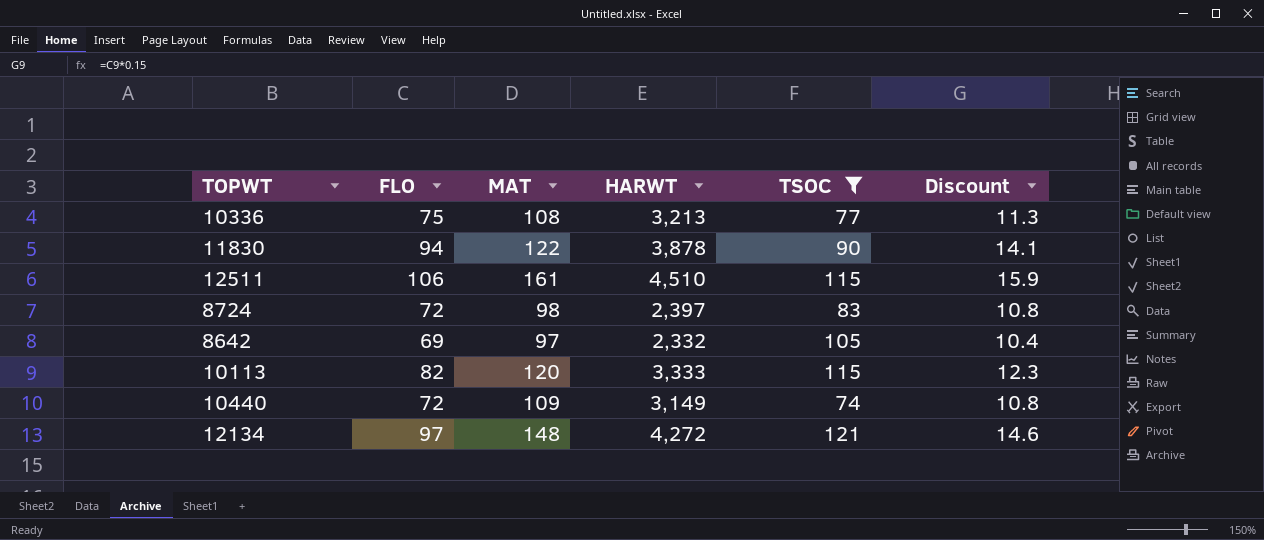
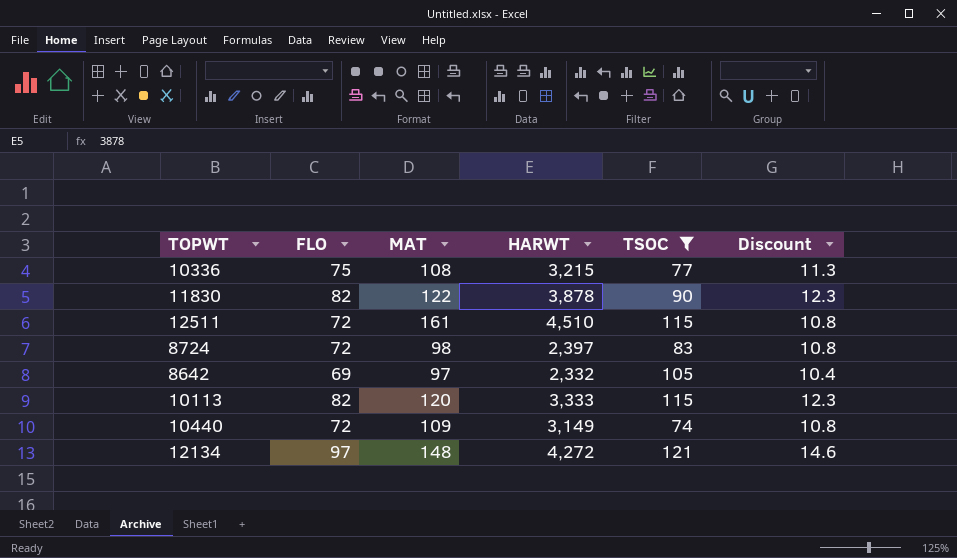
10336 | HARWT: 3,213 -> 3,215
11830 | FLO: 94 -> 82
11830 | Discount: 14.1 -> 12.3
12511 | FLO: 106 -> 72
12511 | Discount: 15.9 -> 10.8

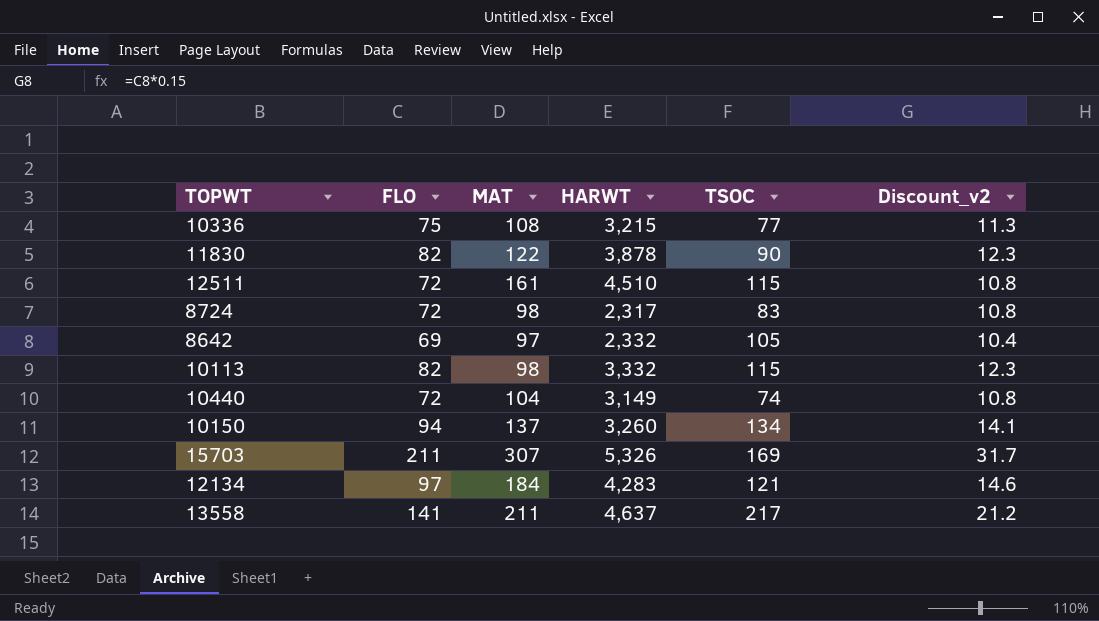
filter: TSOC <= 121 -> none
column name: Discount -> Discount_v2
8724 | HARWT: 2,397 -> 2,317
10113 | MAT: 120 -> 98
10113 | HARWT: 3,333 -> 3,332
10440 | MAT: 109 -> 104
12134 | MAT: 148 -> 184
12134 | HARWT: 4,272 -> 4,283

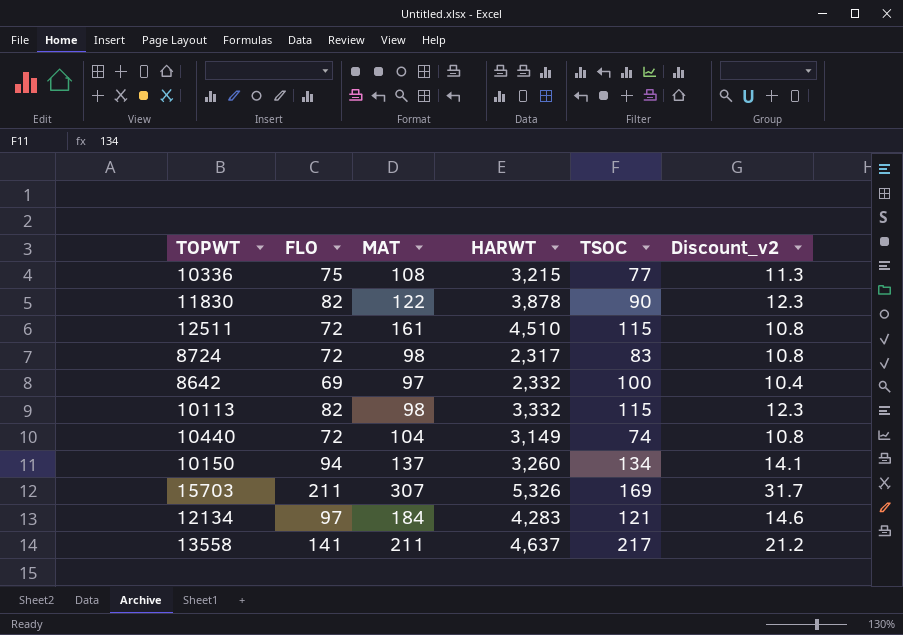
8642 | TSOC: 105 -> 100

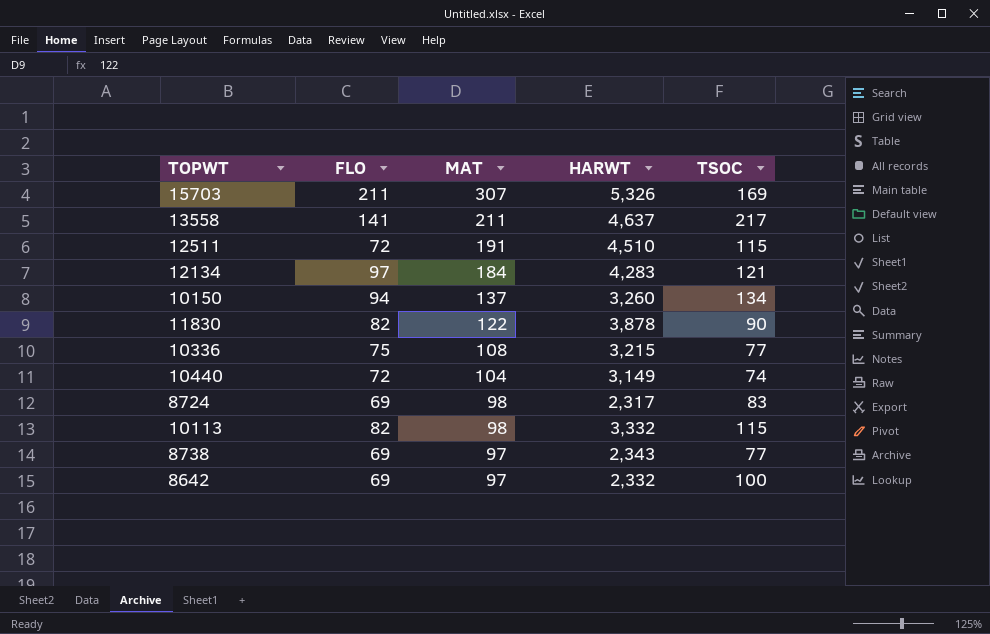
row order: none -> MAT descending
column Discount_v2 | formula: [FLO] * 0.15 -> none
12511 | MAT: 161 -> 191
8724 | FLO: 72 -> 69
row 8738: none -> 69 | 97 | 2,343 | 77

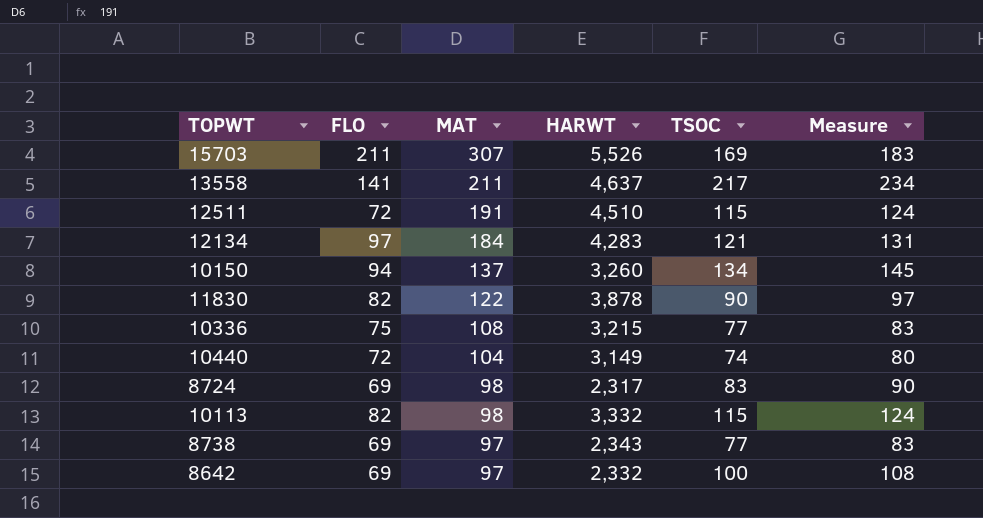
column Measure | formula: none -> [TSOC] * 1.08
15703 | HARWT: 5,326 -> 5,526

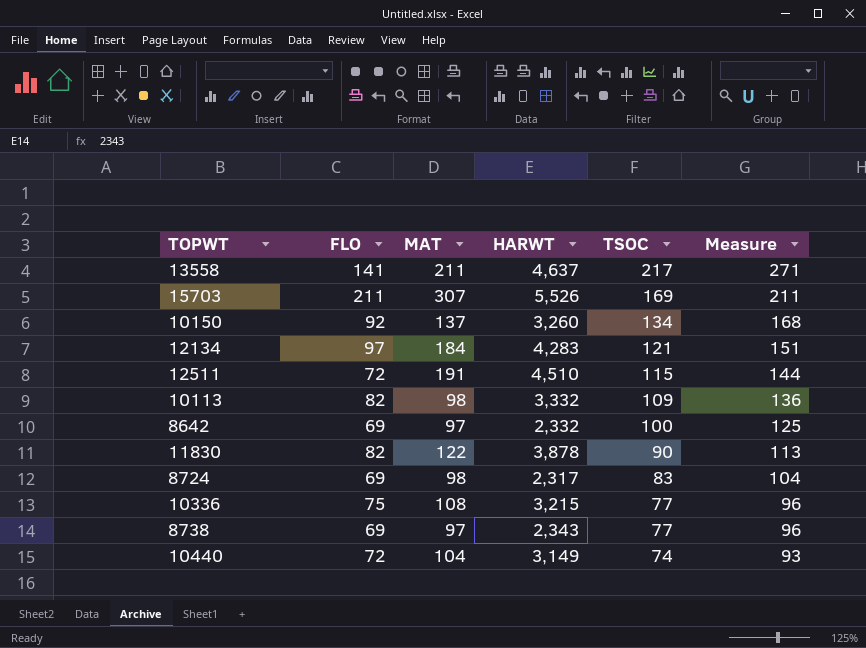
row order: MAT descending -> TSOC descending
column Measure | formula: [TSOC] * 1.08 -> [TSOC] * 1.25
10150 | FLO: 94 -> 92
10113 | TSOC: 115 -> 109

